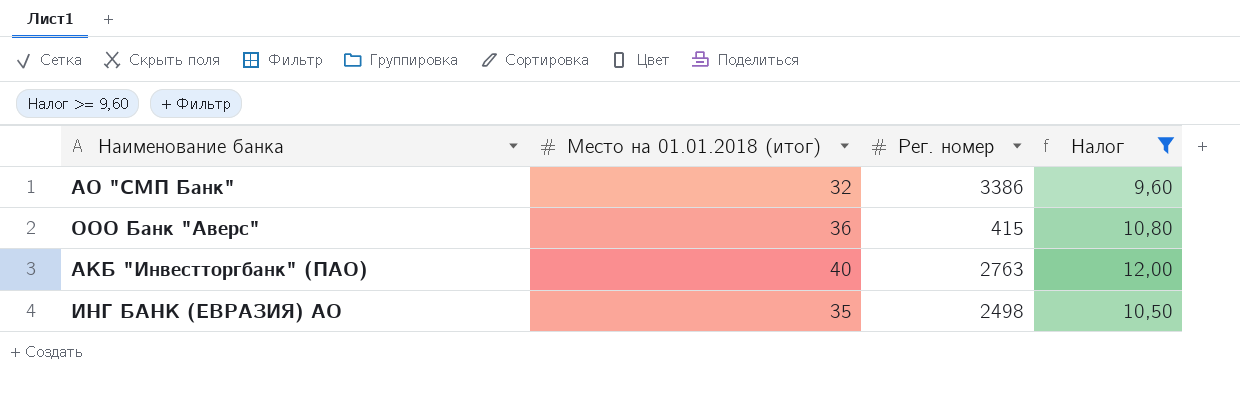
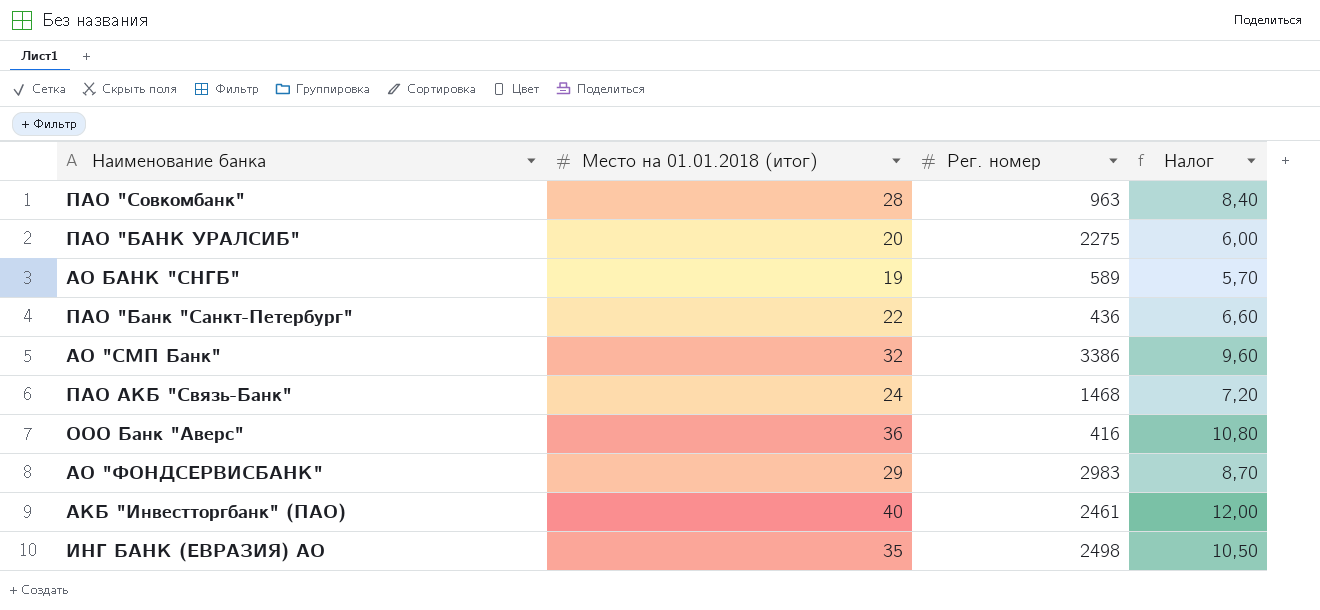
filter: Налог >= 9,60 -> none
ООО Банк "Аверс" | Рег. номер: 415 -> 416
АКБ "Инвестторгбанк" (ПАО) | Рег. номер: 2763 -> 2461

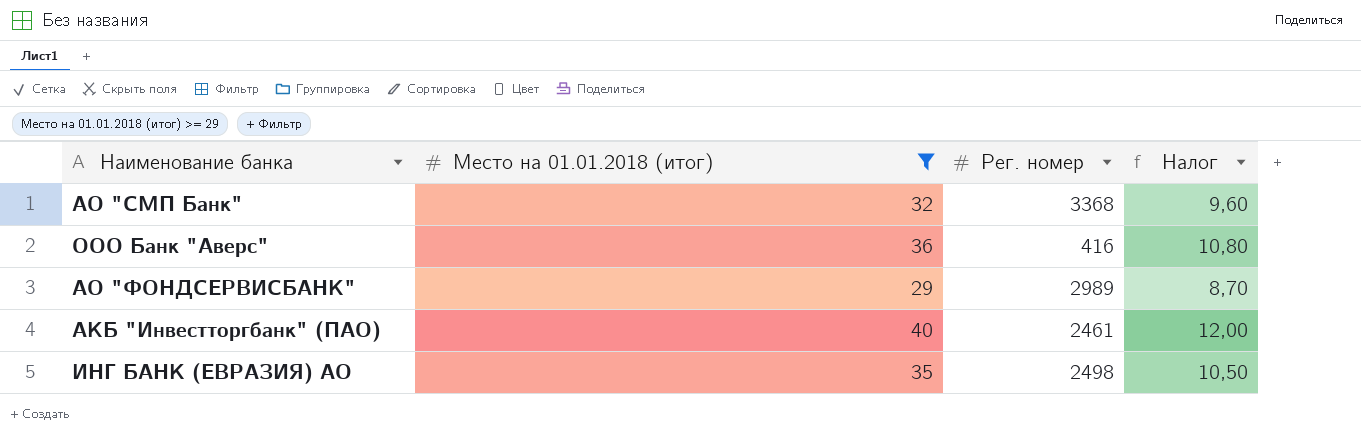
filter: none -> Место на 01.01.2018 (итог) >= 29
АО "СМП Банк" | Рег. номер: 3386 -> 3368
АО "ФОНДСЕРВИСБАНК" | Рег. номер: 2983 -> 2989

